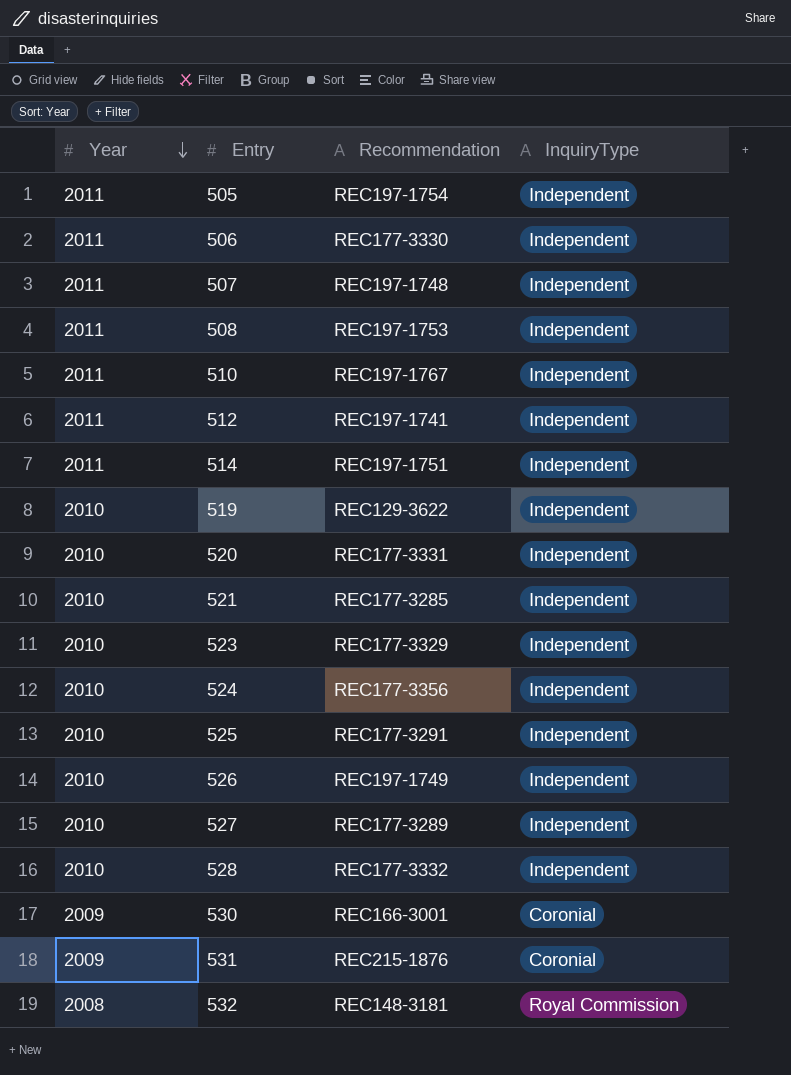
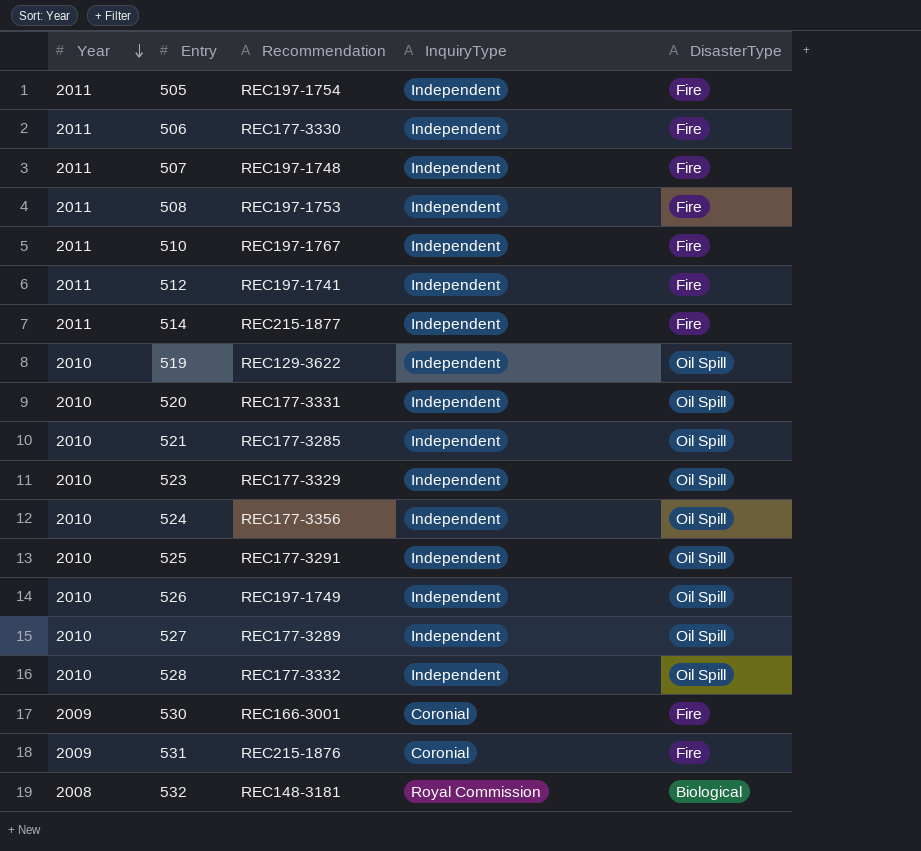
column DisasterType | position: none -> 5
514 | Recommendation: REC197-1751 -> REC215-1877

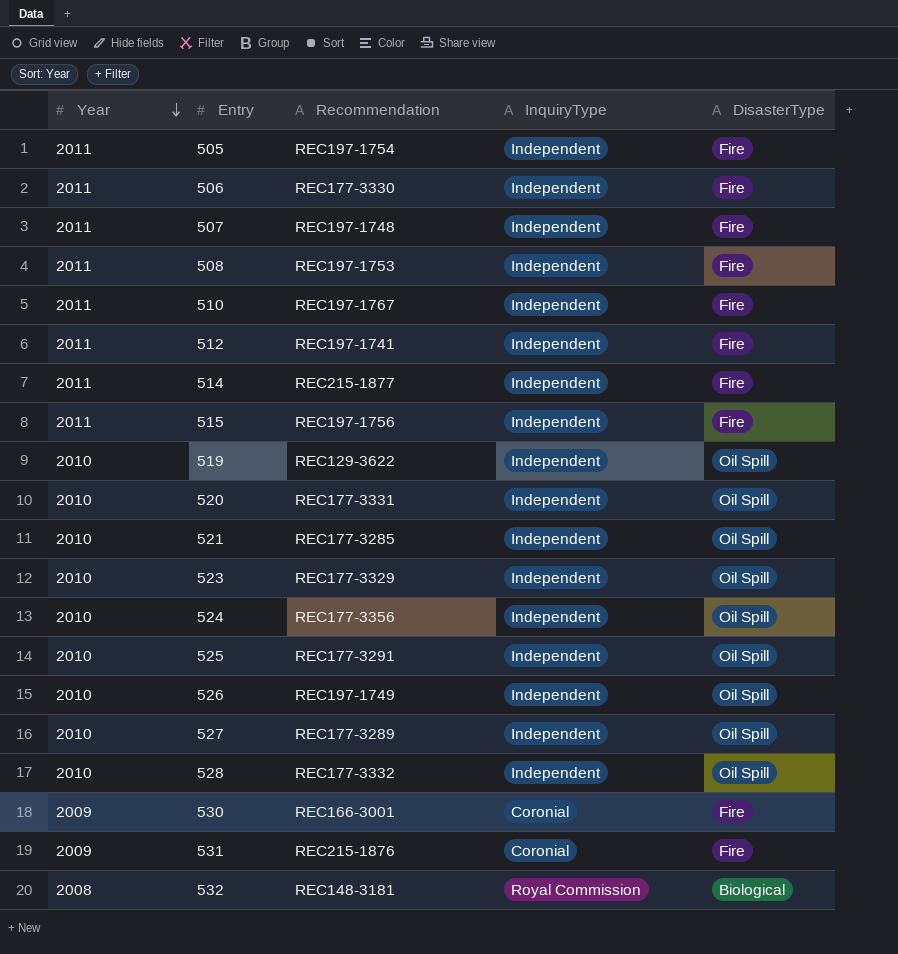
row 515: none -> 2011 | REC197-1756 | Independent | Fire

